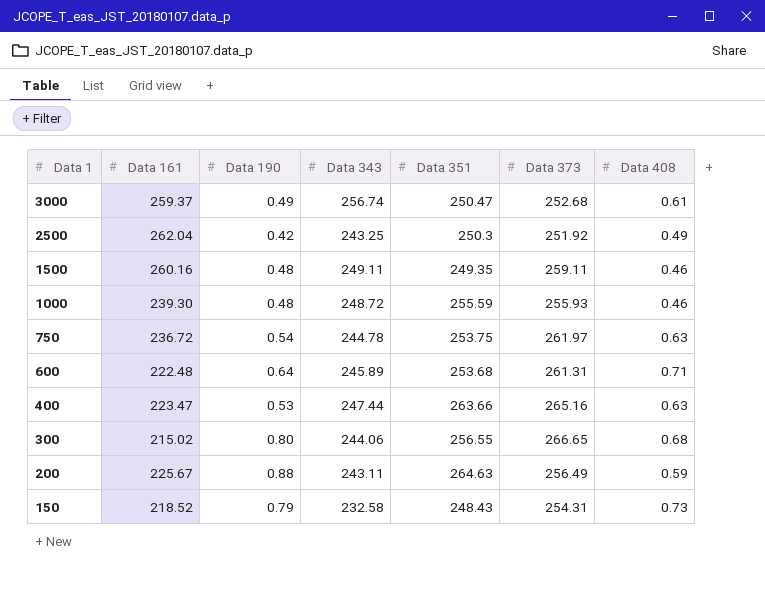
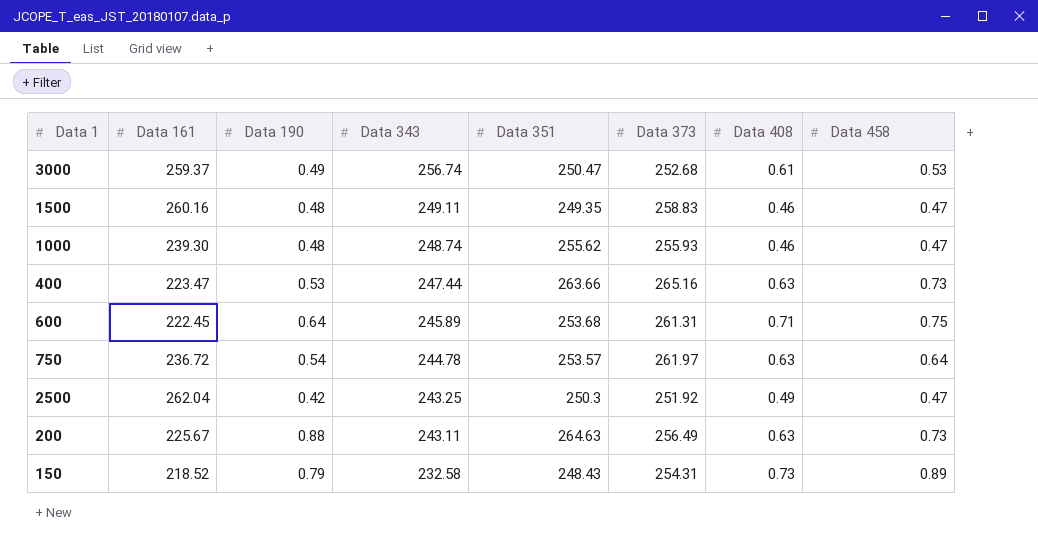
row order: Data 1 descending -> Data 343 descending
column Data 458 | position: none -> 8
row 300: 215.02 | 0.80 | 244.06 | 256.55 | 266.65 | 0.68 -> none
1500 | Data 373: 259.11 -> 258.83
1000 | Data 343: 248.72 -> 248.74
1000 | Data 351: 255.59 -> 255.62
600 | Data 161: 222.48 -> 222.45
750 | Data 351: 253.75 -> 253.57
200 | Data 408: 0.59 -> 0.63

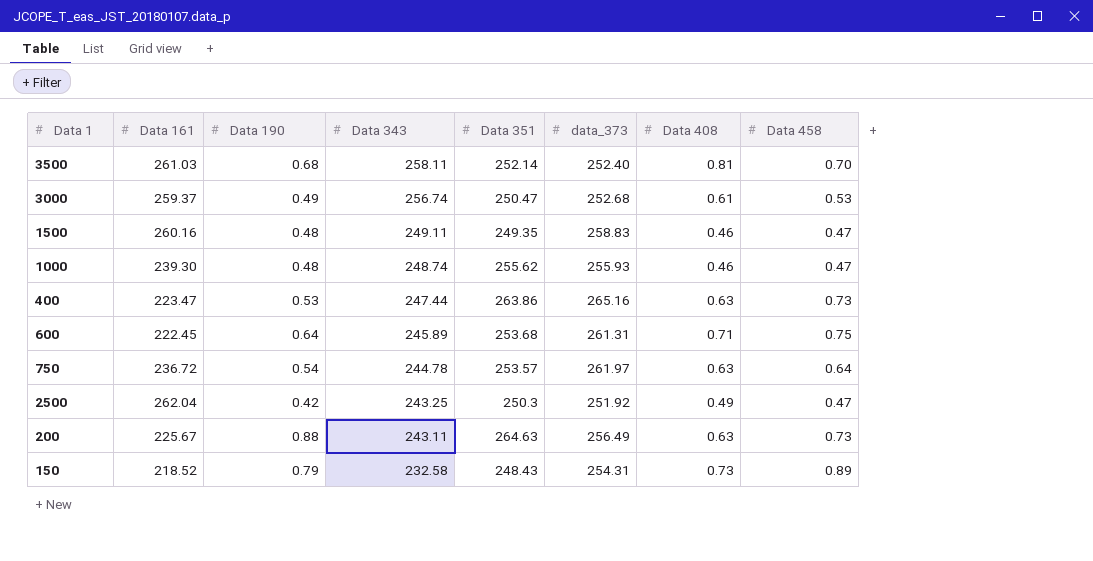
column name: Data 373 -> data_373
row 3500: none -> 261.03 | 0.68 | 258.11 | 252.14 | 252.40 | 0.81 | 0.70
400 | Data 351: 263.66 -> 263.86

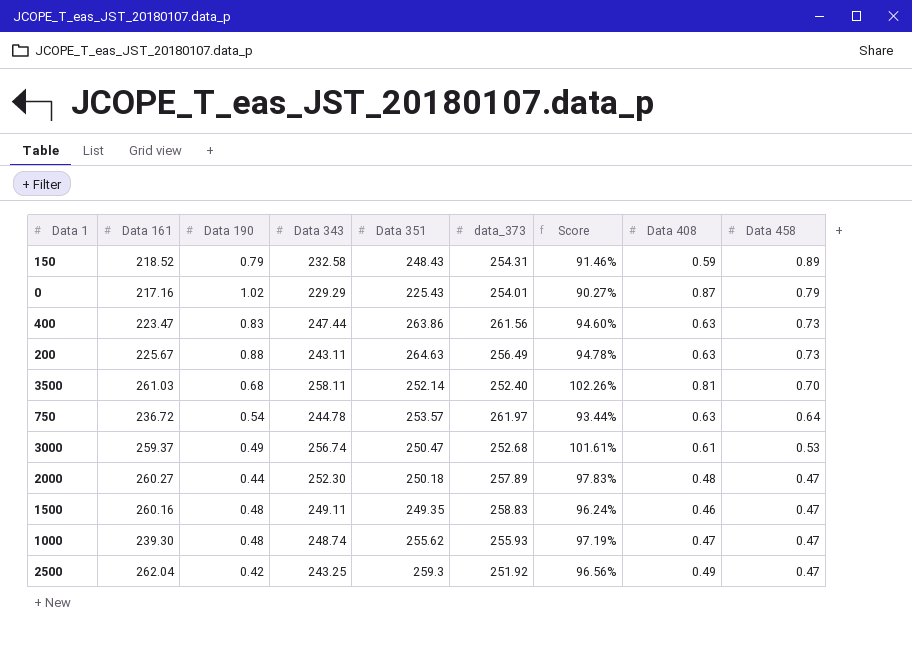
row order: Data 343 descending -> Data 458 descending
column Score | formula: none -> [Data 343] / [data_373]
row 600: 222.45 | 0.64 | 245.89 | 253.68 | 261.31 | 0.71 | 0.75 -> none
150 | Data 408: 0.73 -> 0.59
row 0: none -> 217.16 | 1.02 | 229.29 | 225.43 | 254.01 | 90.27% | 0.87 | 0.79
400 | Data 190: 0.53 -> 0.83
400 | data_373: 265.16 -> 261.56
row 2000: none -> 260.27 | 0.44 | 252.30 | 250.18 | 257.89 | 97.83% | 0.48 | 0.47
1000 | Data 408: 0.46 -> 0.47
2500 | Data 351: 250.3 -> 259.3

